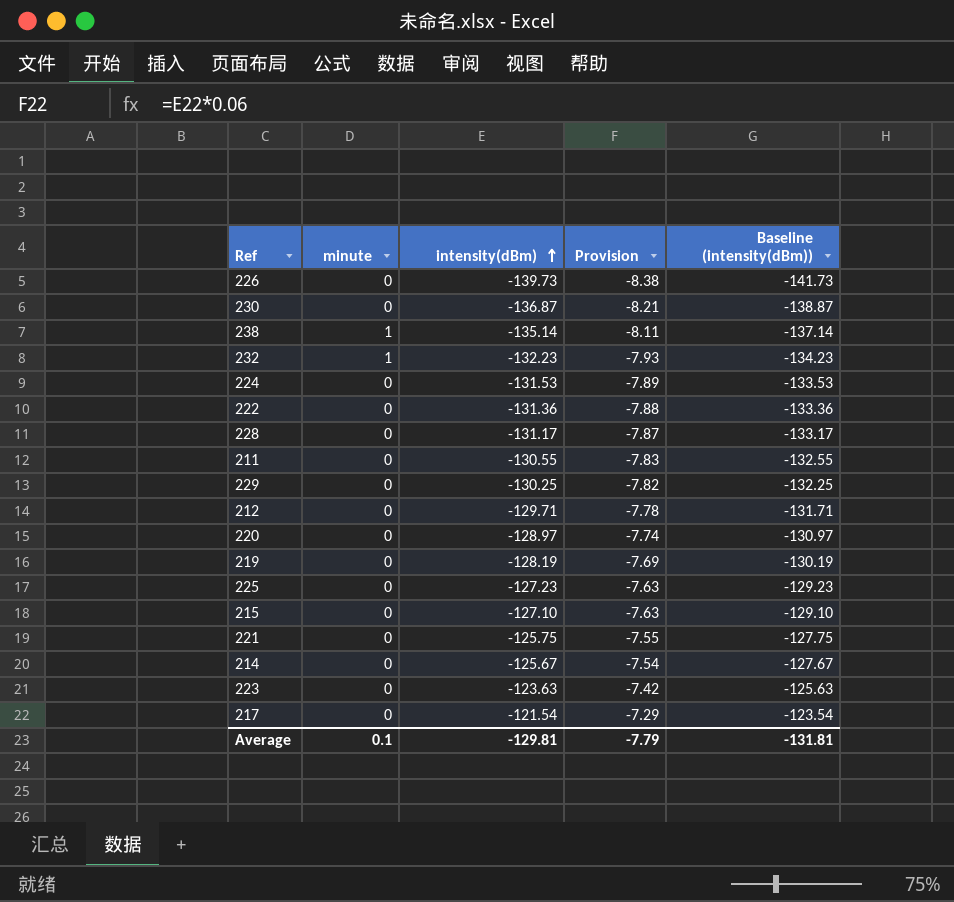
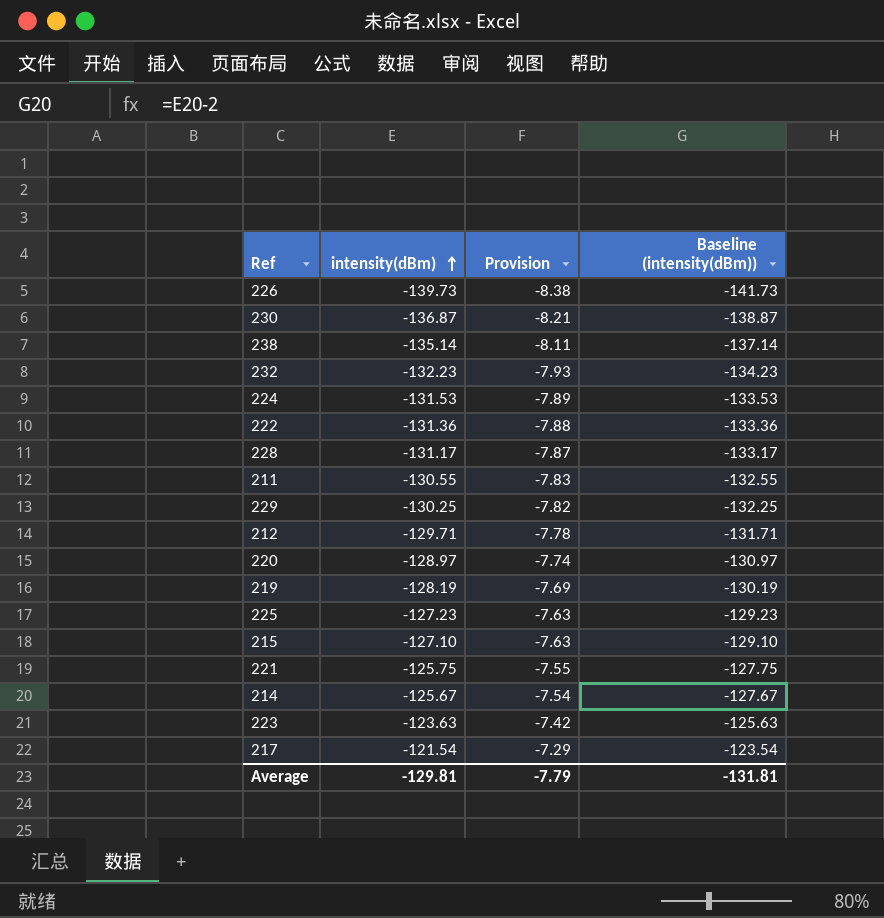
column minute | position: 2 -> none

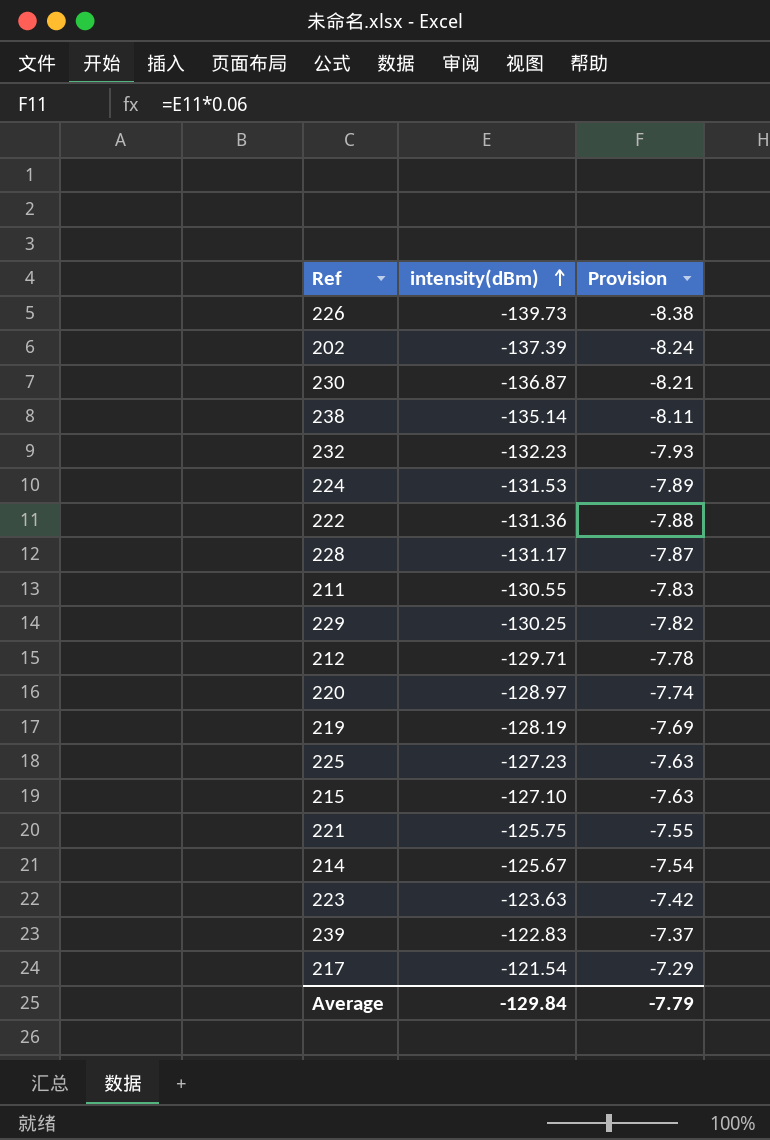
column Baseline (intensity(dBm)) | formula: [intensity(dBm)] - 2 -> none
row 202: none -> -137.39 | -8.24
row 239: none -> -122.83 | -7.37
Average | intensity(dBm): -129.81 -> -129.84

